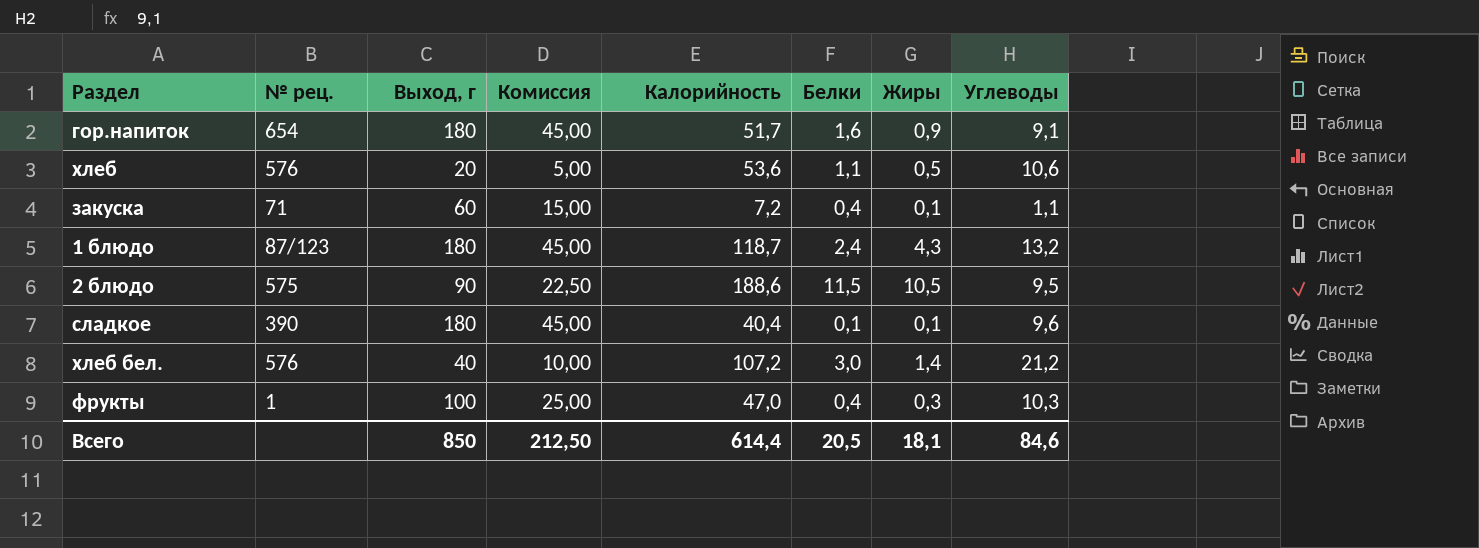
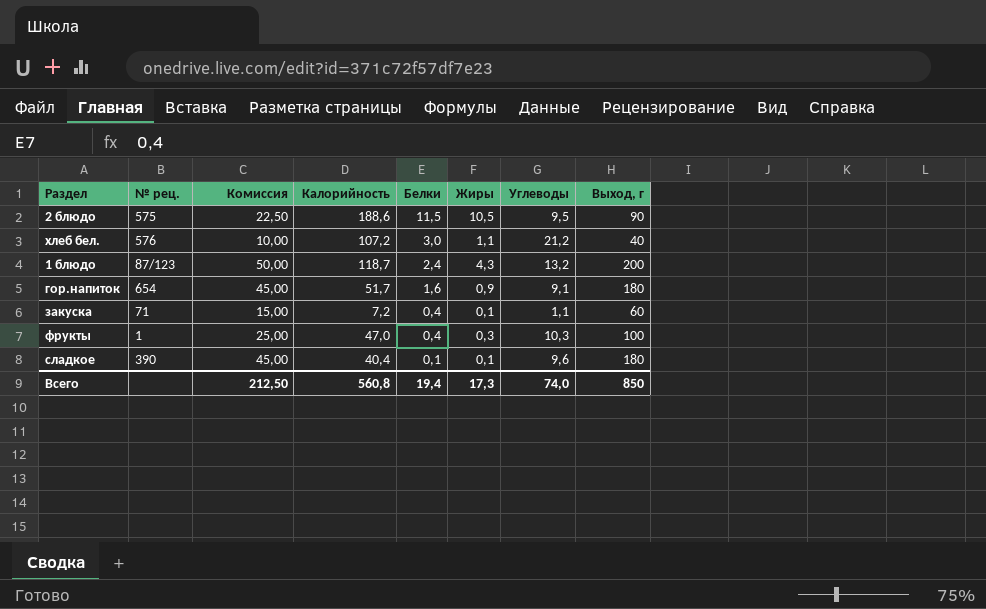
row order: none -> Белки descending
column Выход, г | position: 3 -> 8
row хлеб: 576 | 20 | 5,00 | 53,6 | 1,1 | 0,5 | 10,6 -> none
хлеб бел. | Жиры: 1,4 -> 1,1
1 блюдо | Комиссия: 45,00 -> 50,00
1 блюдо | Выход, г: 180 -> 200
Всего | Калорийность: 614,4 -> 560,8
Всего | Белки: 20,5 -> 19,4
Всего | Жиры: 18,1 -> 17,3
Всего | Углеводы: 84,6 -> 74,0

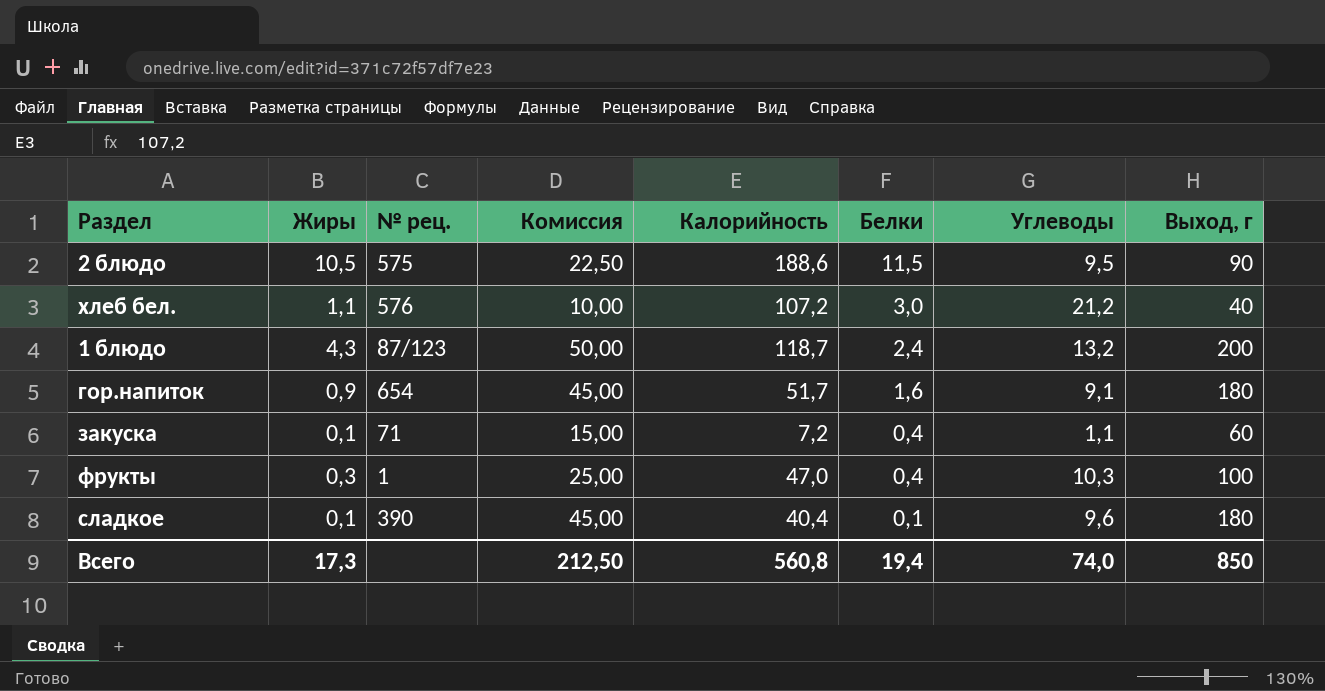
column Жиры | position: 6 -> 2

